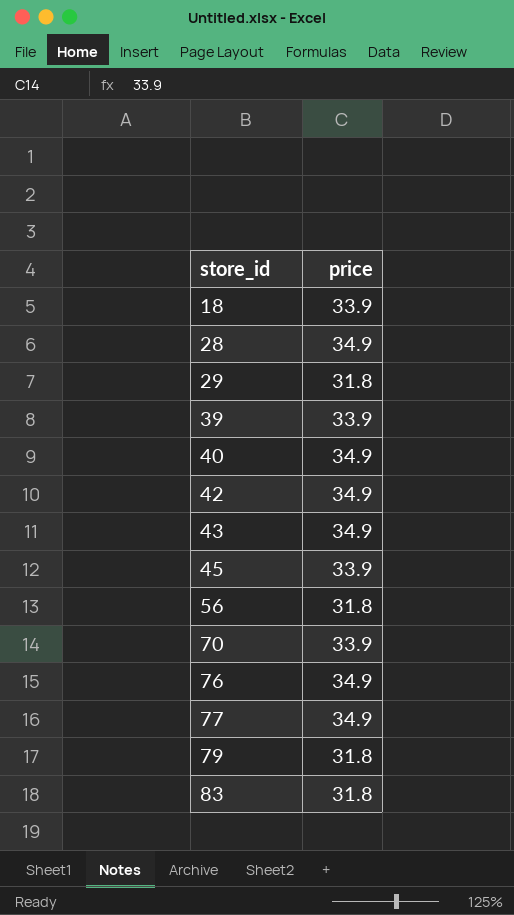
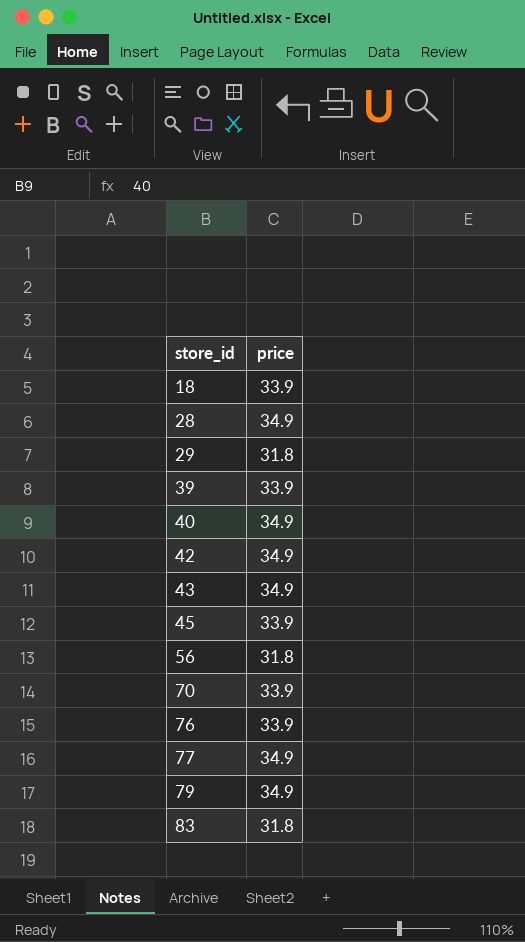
76 | price: 34.9 -> 33.9
79 | price: 31.8 -> 34.9

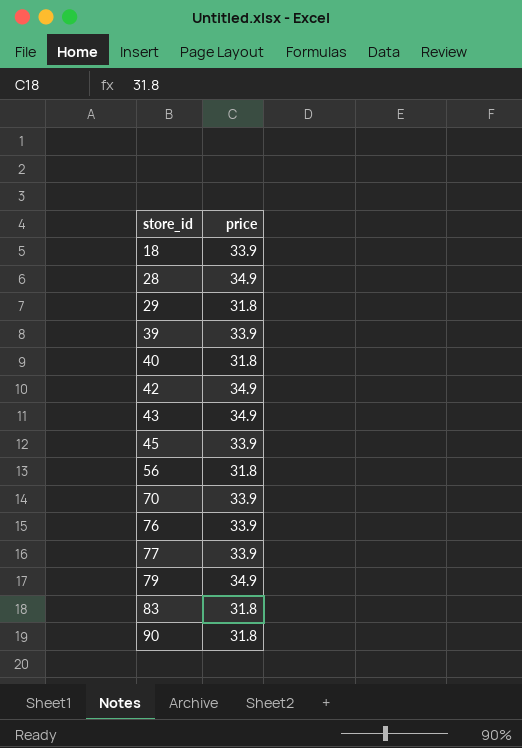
40 | price: 34.9 -> 31.8
77 | price: 34.9 -> 33.9
row 90: none -> 31.8

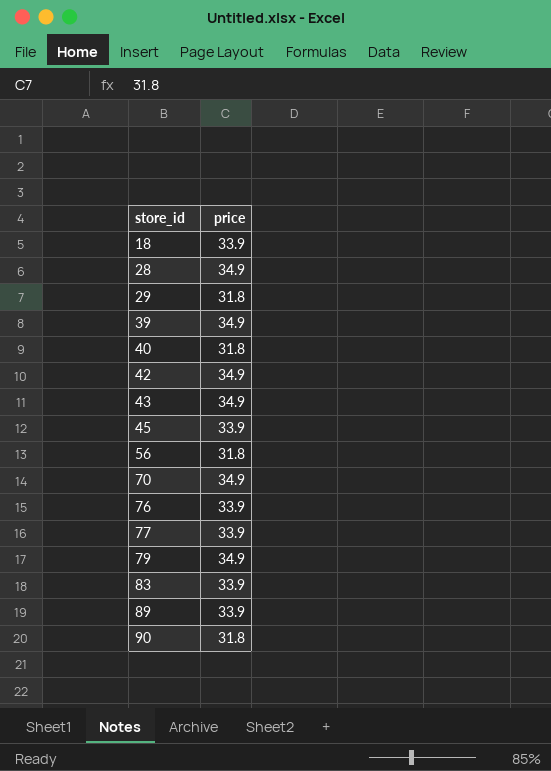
39 | price: 33.9 -> 34.9
70 | price: 33.9 -> 34.9
83 | price: 31.8 -> 33.9
row 89: none -> 33.9

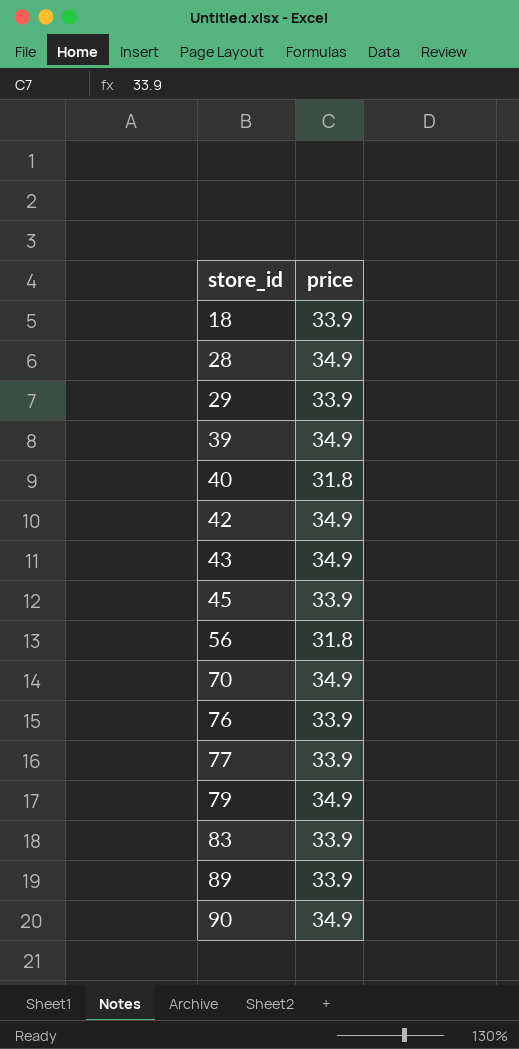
29 | price: 31.8 -> 33.9
90 | price: 31.8 -> 34.9

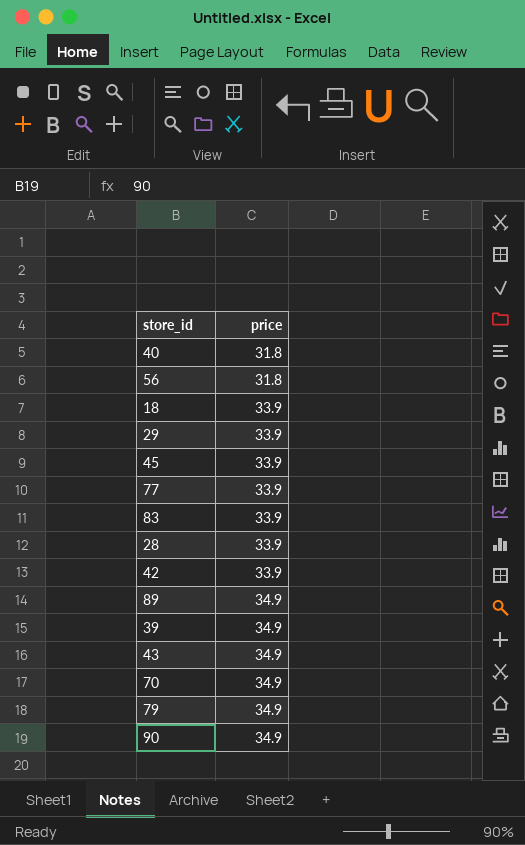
row order: store_id ascending -> price ascending
row 76: 33.9 -> none
28 | price: 34.9 -> 33.9
42 | price: 34.9 -> 33.9
89 | price: 33.9 -> 34.9

